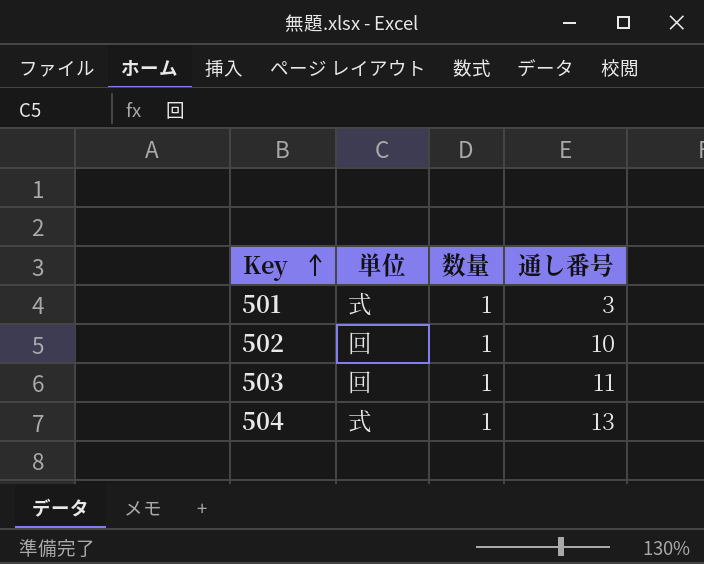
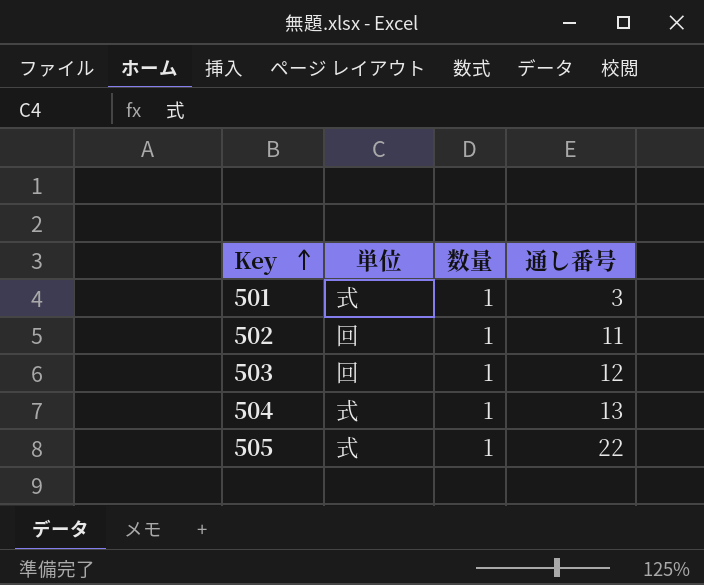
502 | 通し番号: 10 -> 11
503 | 通し番号: 11 -> 12
row 505: none -> 式 | 1 | 22

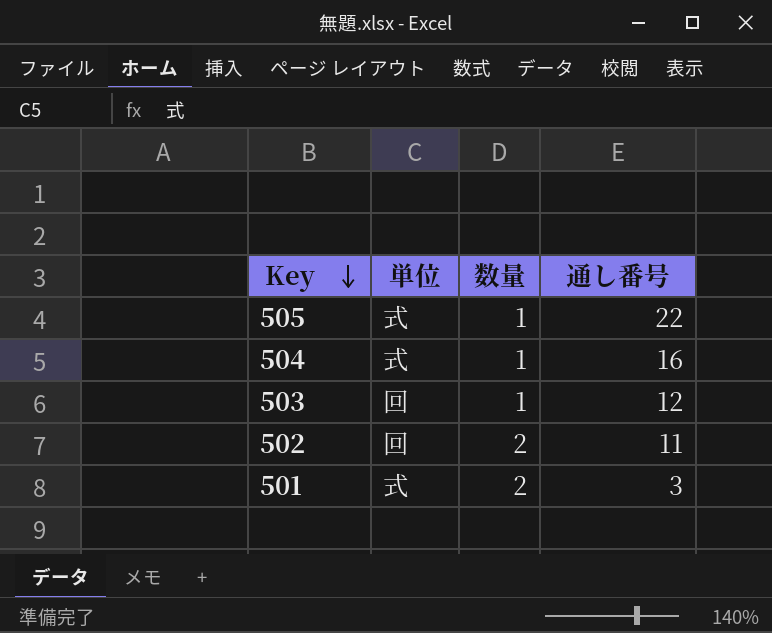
row order: Key ascending -> Key descending
504 | 通し番号: 13 -> 16
502 | 数量: 1 -> 2
501 | 数量: 1 -> 2

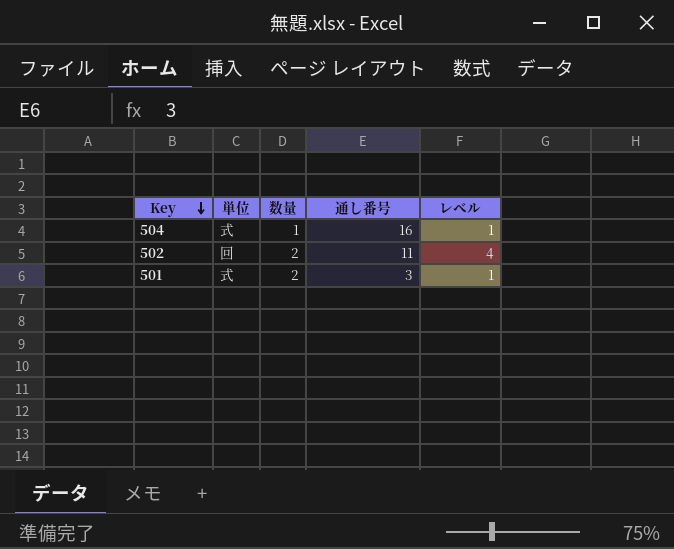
column レベル | position: none -> 5
row 505: 式 | 1 | 22 -> none
row 503: 回 | 1 | 12 -> none

